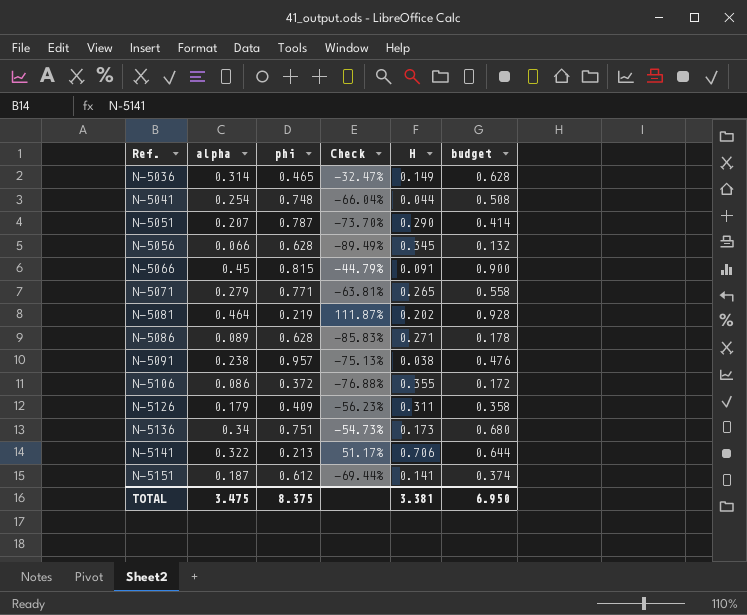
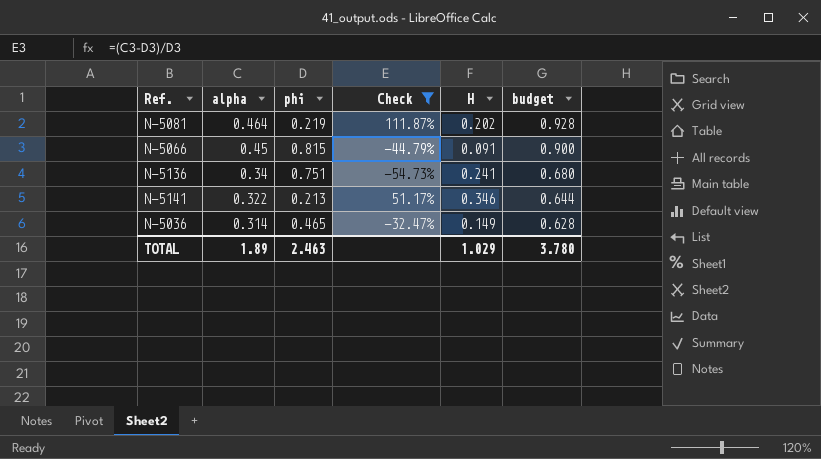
filter: none -> Check >= -54.73%
row order: Ref. ascending -> alpha descending
N-5136 | H: 0.173 -> 0.241
N-5141 | H: 0.706 -> 0.346
TOTAL | alpha: 3.475 -> 1.89
TOTAL | phi: 8.375 -> 2.463
TOTAL | H: 3.381 -> 1.029
TOTAL | budget: 6.950 -> 3.780

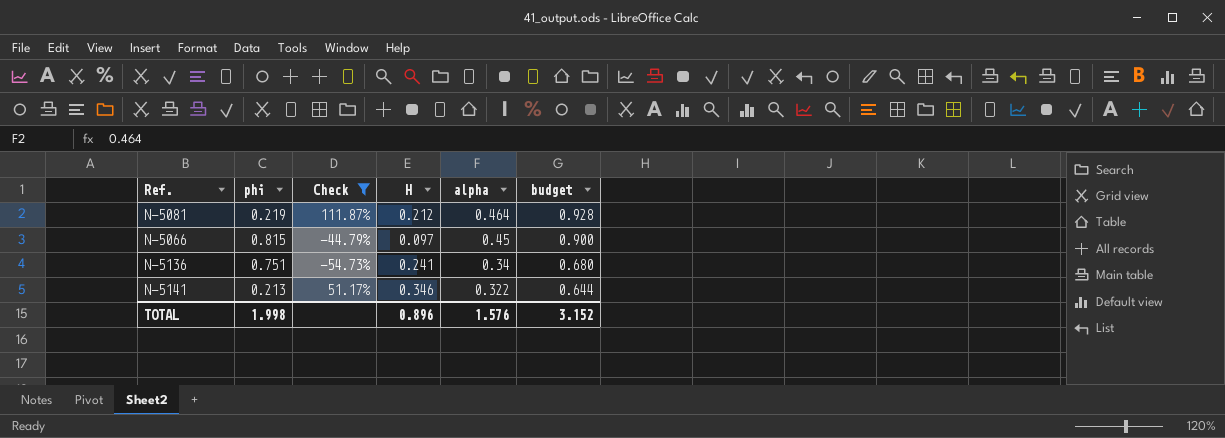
column alpha | position: 2 -> 5
row N-5036: 0.314 | 0.465 | -32.47% | 0.149 | 0.628 -> none
N-5081 | H: 0.202 -> 0.212
N-5066 | H: 0.091 -> 0.097
TOTAL | phi: 2.463 -> 1.998
TOTAL | H: 1.029 -> 0.896
TOTAL | alpha: 1.89 -> 1.576
TOTAL | budget: 3.780 -> 3.152

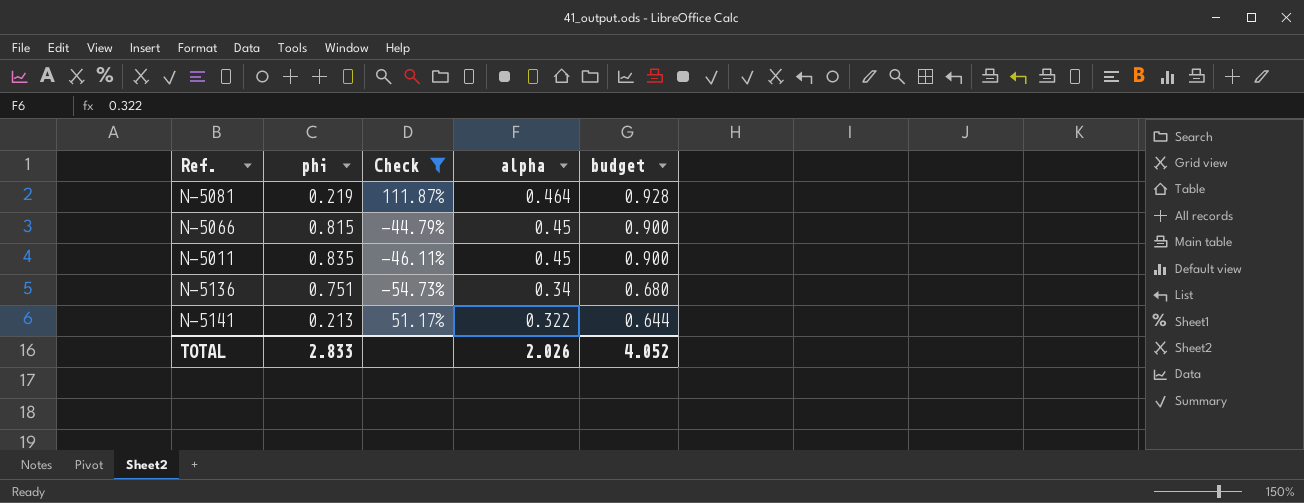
column H | position: 4 -> none
row N-5011: none -> 0.835 | -46.11% | 0.45 | 0.900
TOTAL | phi: 1.998 -> 2.833
TOTAL | alpha: 1.576 -> 2.026
TOTAL | budget: 3.152 -> 4.052

